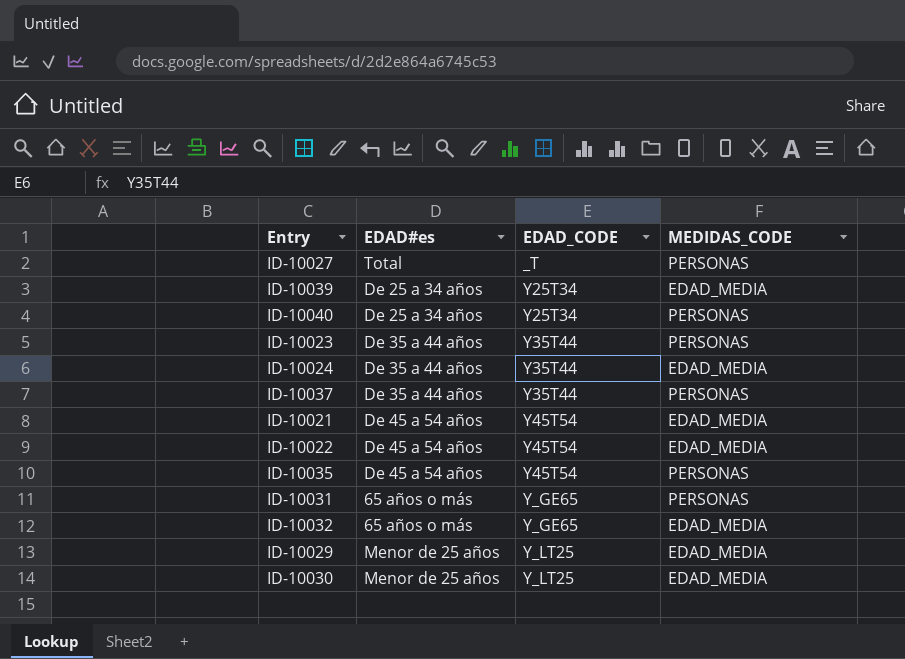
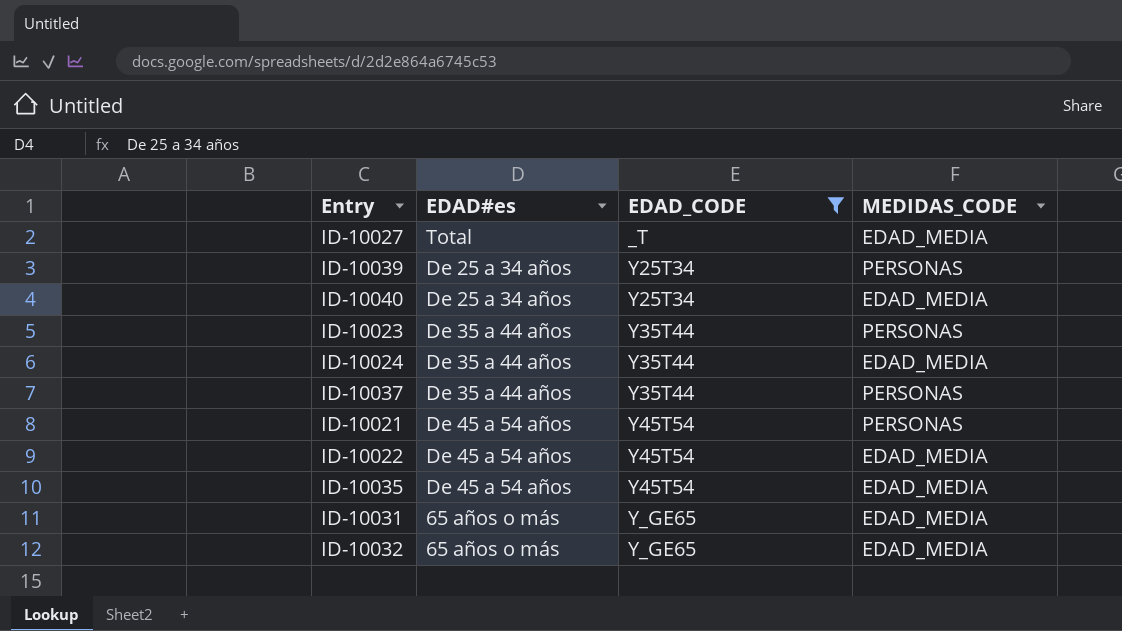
filter: none -> EDAD_CODE != Y_LT25
ID-10027 | MEDIDAS_CODE: PERSONAS -> EDAD_MEDIA
ID-10039 | MEDIDAS_CODE: EDAD_MEDIA -> PERSONAS
ID-10040 | MEDIDAS_CODE: PERSONAS -> EDAD_MEDIA
ID-10021 | MEDIDAS_CODE: EDAD_MEDIA -> PERSONAS
ID-10035 | MEDIDAS_CODE: PERSONAS -> EDAD_MEDIA
ID-10031 | MEDIDAS_CODE: PERSONAS -> EDAD_MEDIA

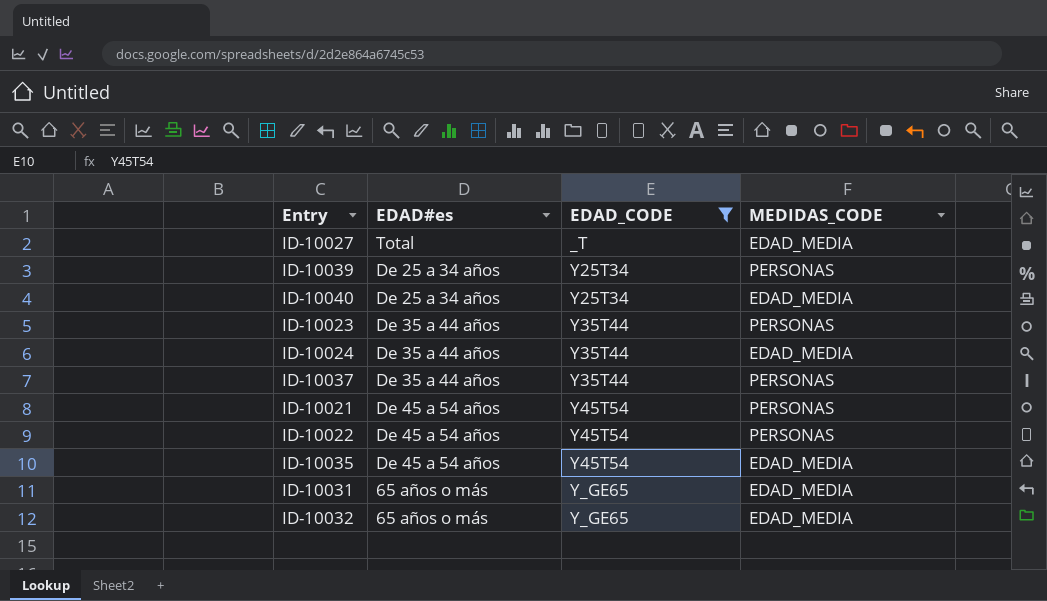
ID-10022 | MEDIDAS_CODE: EDAD_MEDIA -> PERSONAS

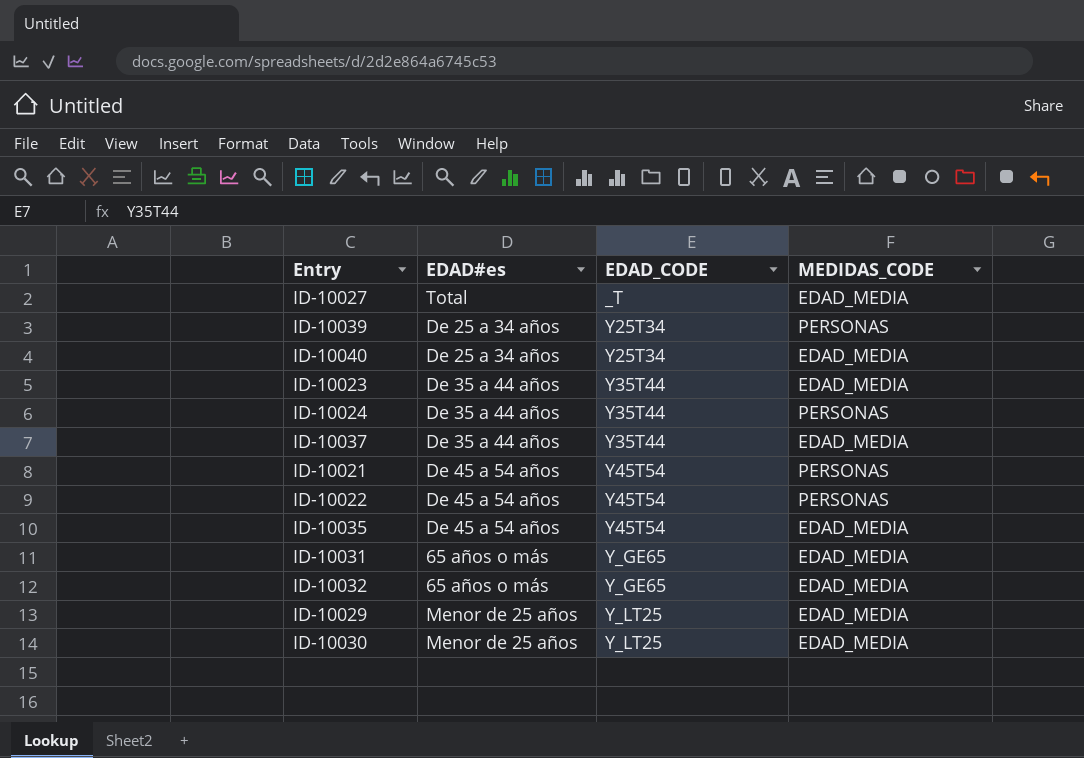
filter: EDAD_CODE != Y_LT25 -> none
ID-10023 | MEDIDAS_CODE: PERSONAS -> EDAD_MEDIA
ID-10024 | MEDIDAS_CODE: EDAD_MEDIA -> PERSONAS
ID-10037 | MEDIDAS_CODE: PERSONAS -> EDAD_MEDIA

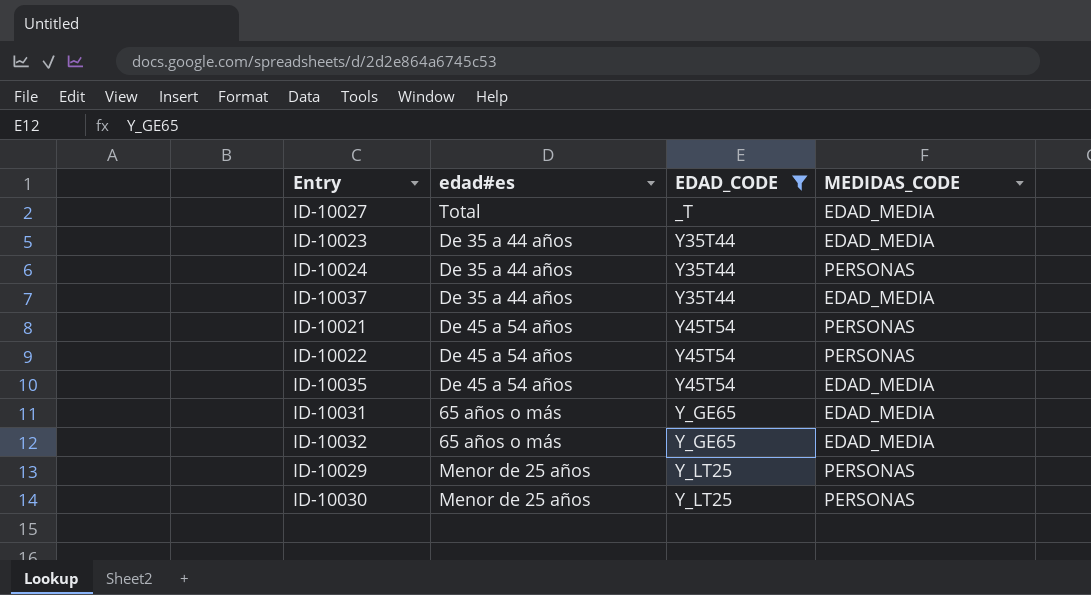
filter: none -> EDAD_CODE != Y25T34
column name: EDAD#es -> edad#es
ID-10029 | MEDIDAS_CODE: EDAD_MEDIA -> PERSONAS
ID-10030 | MEDIDAS_CODE: EDAD_MEDIA -> PERSONAS

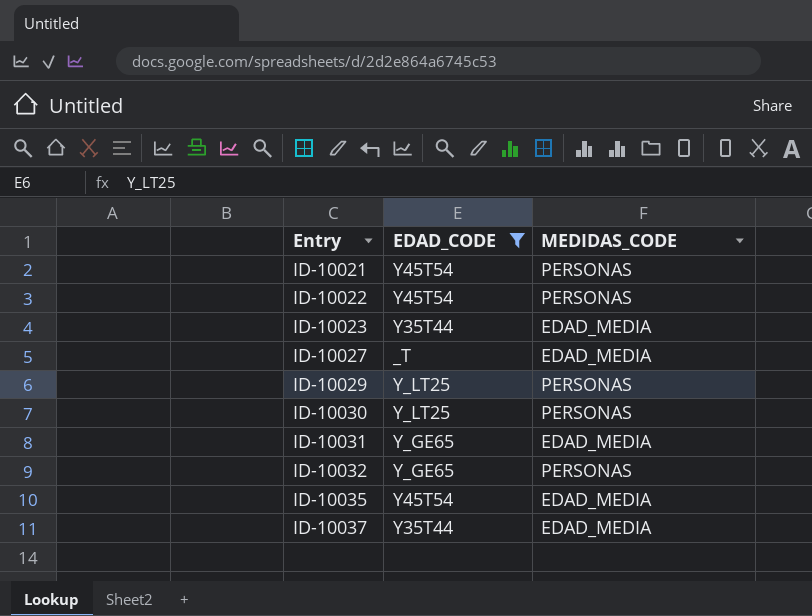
row order: EDAD_CODE ascending -> Entry ascending
column edad#es | position: 2 -> none
row ID-10024: De 35 a 44 años | Y35T44 | PERSONAS -> none
ID-10032 | MEDIDAS_CODE: EDAD_MEDIA -> PERSONAS

